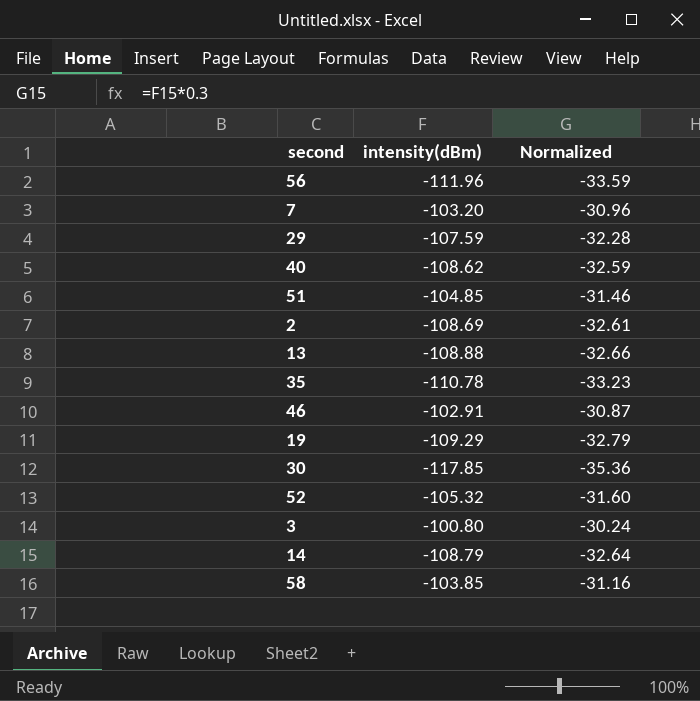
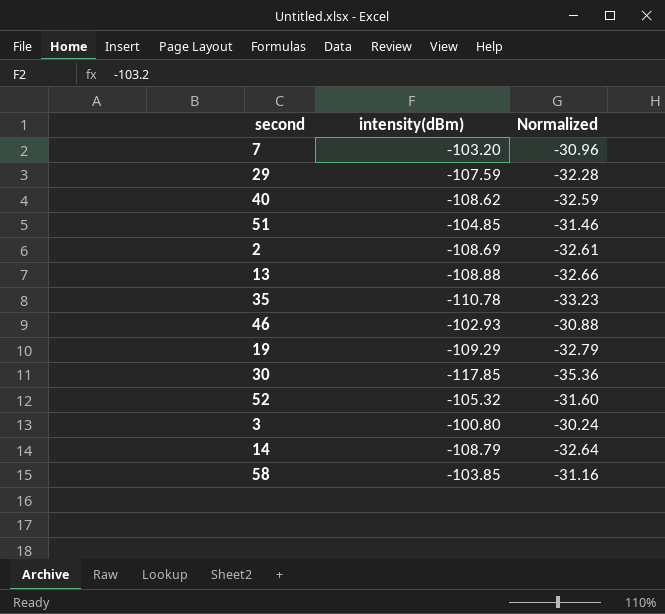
row 56: -111.96 | -33.59 -> none
46 | intensity(dBm): -102.91 -> -102.93
46 | Normalized: -30.87 -> -30.88

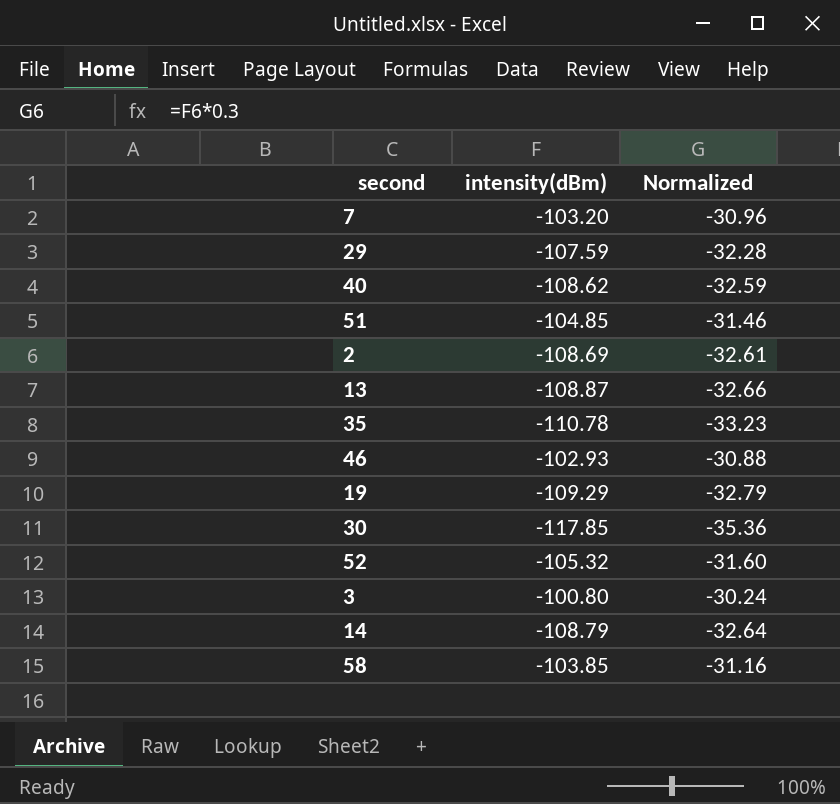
13 | intensity(dBm): -108.88 -> -108.87

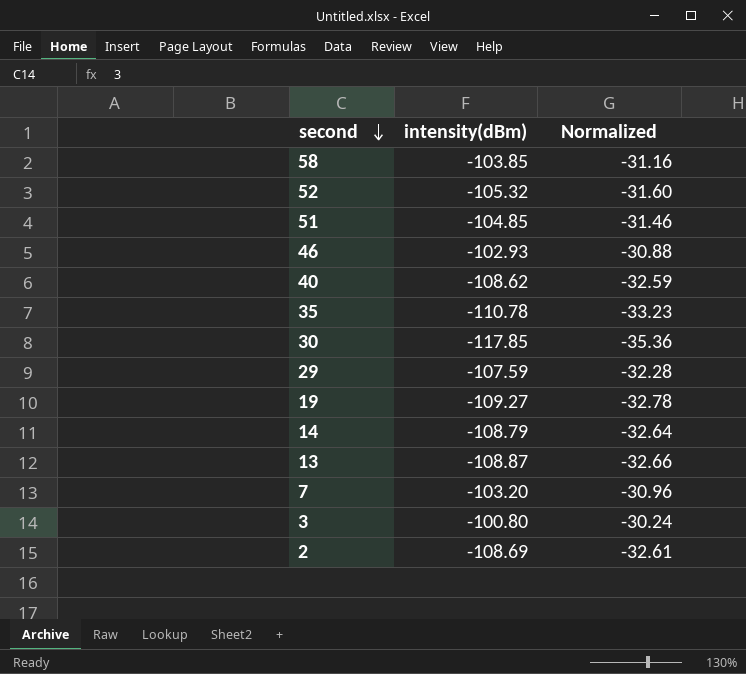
row order: none -> second descending
19 | intensity(dBm): -109.29 -> -109.27
19 | Normalized: -32.79 -> -32.78

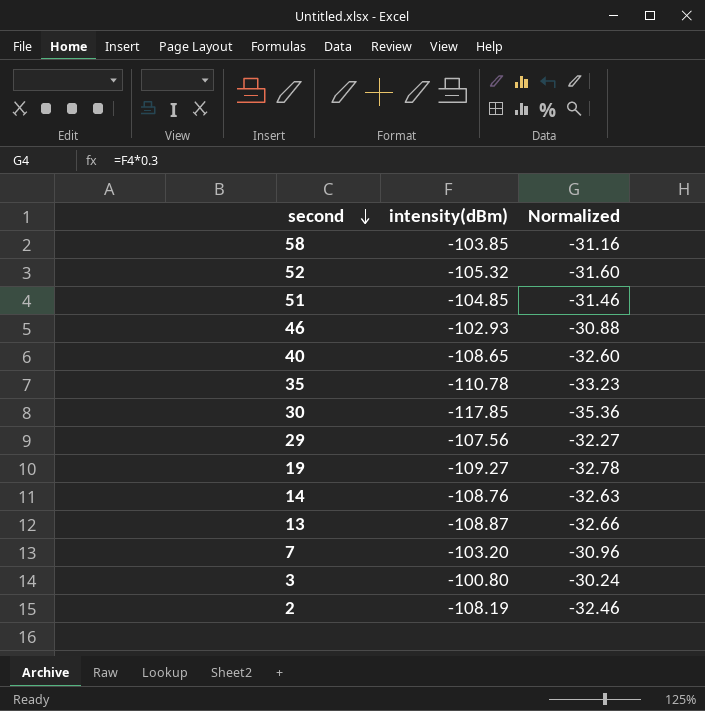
40 | intensity(dBm): -108.62 -> -108.65
40 | Normalized: -32.59 -> -32.60
29 | intensity(dBm): -107.59 -> -107.56
29 | Normalized: -32.28 -> -32.27
14 | intensity(dBm): -108.79 -> -108.76
14 | Normalized: -32.64 -> -32.63
2 | intensity(dBm): -108.69 -> -108.19
2 | Normalized: -32.61 -> -32.46

